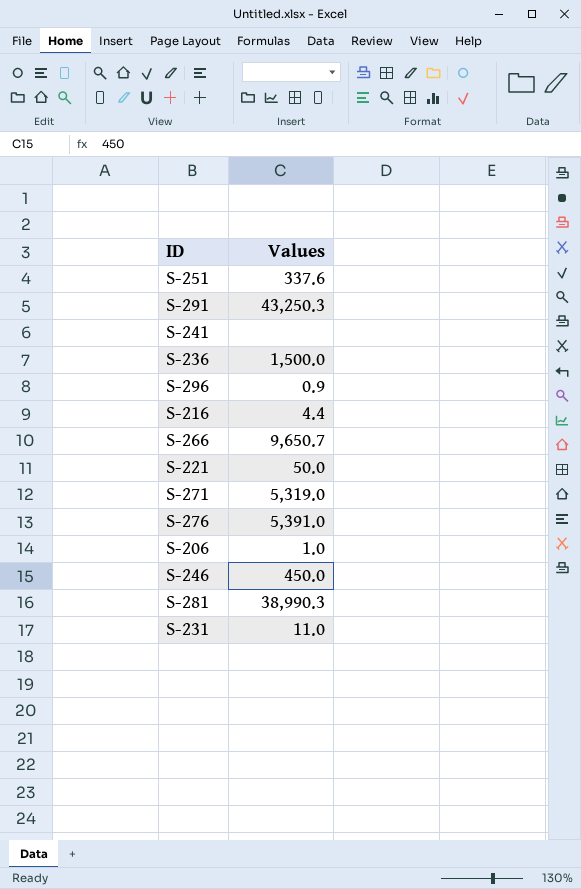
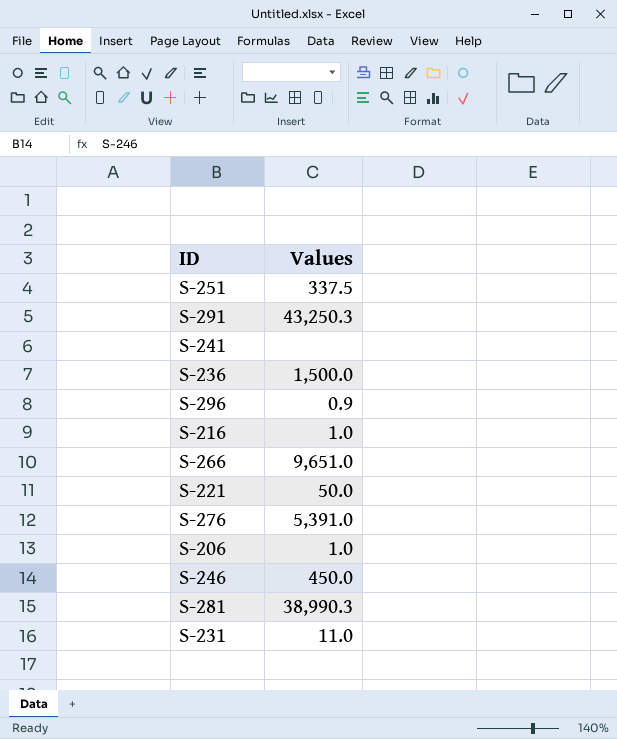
row S-271: 5,319.0 -> none
S-251 | Values: 337.6 -> 337.5
S-216 | Values: 4.4 -> 1.0
S-266 | Values: 9,650.7 -> 9,651.0

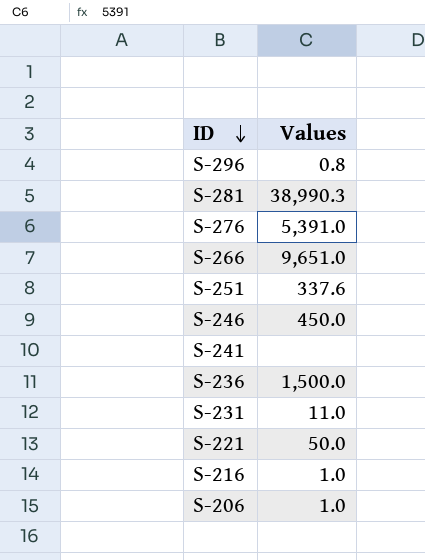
row order: none -> ID descending
row S-291: 43,250.3 -> none
S-296 | Values: 0.9 -> 0.8
S-251 | Values: 337.5 -> 337.6

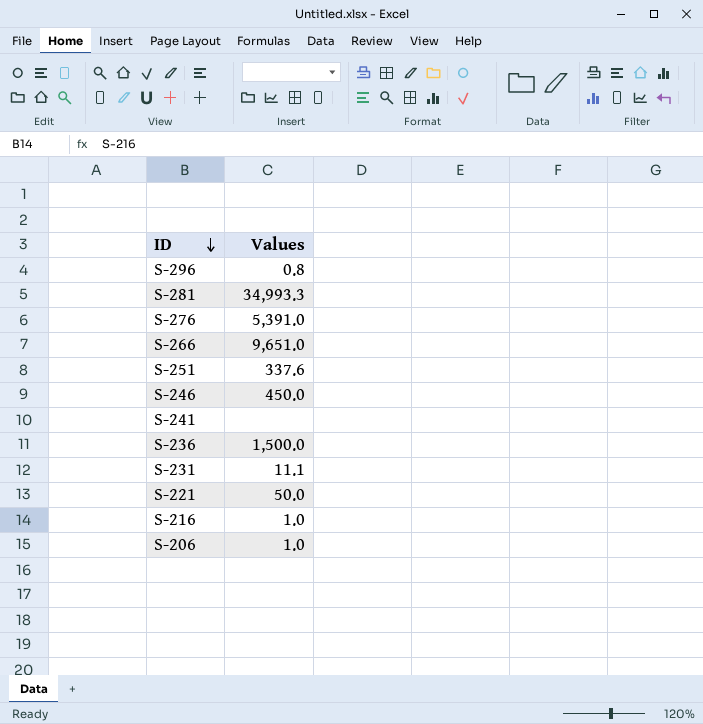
S-281 | Values: 38,990.3 -> 34,993.3
S-231 | Values: 11.0 -> 11.1

